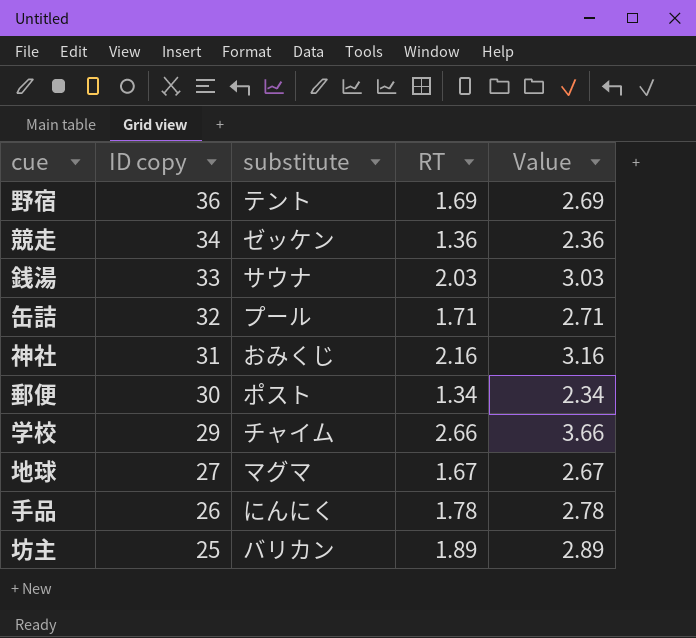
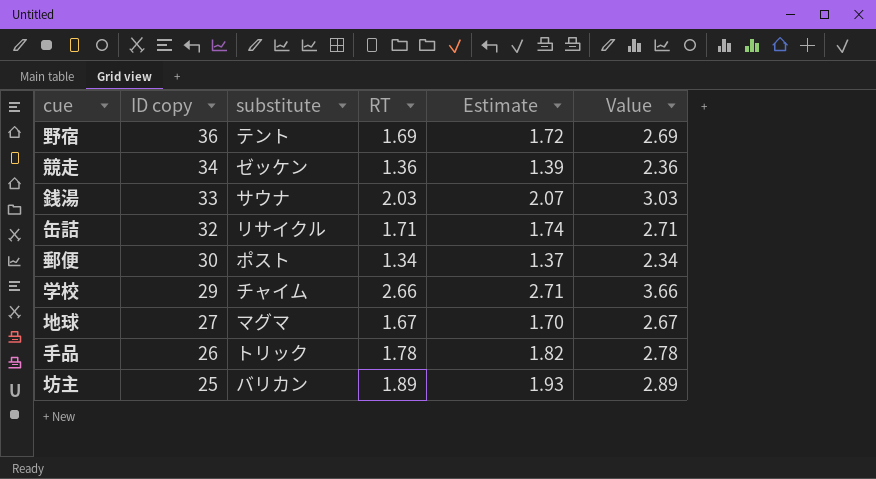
column Estimate | formula: none -> [RT] * 1.02
row 神社: 31 | おみくじ | 2.16 | 3.16 -> none
缶詰 | substitute: プール -> リサイクル
手品 | substitute: にんにく -> トリック

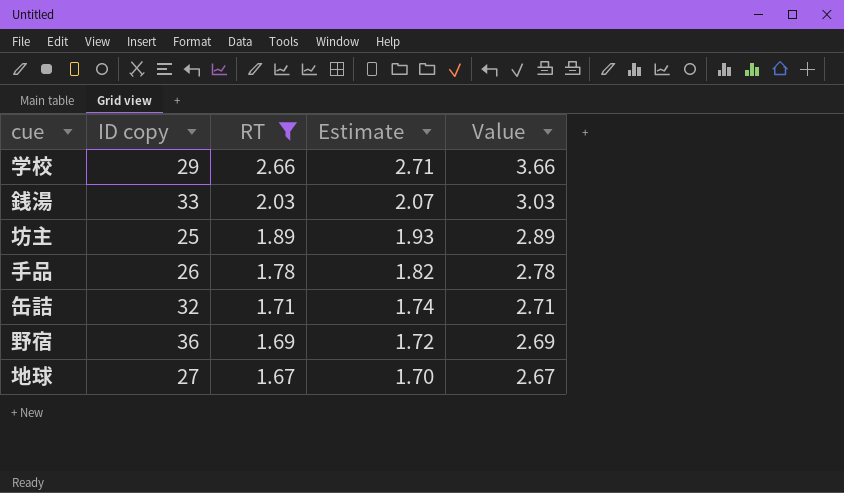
filter: none -> RT >= 1.67
row order: ID copy descending -> RT descending
column substitute | position: 3 -> none

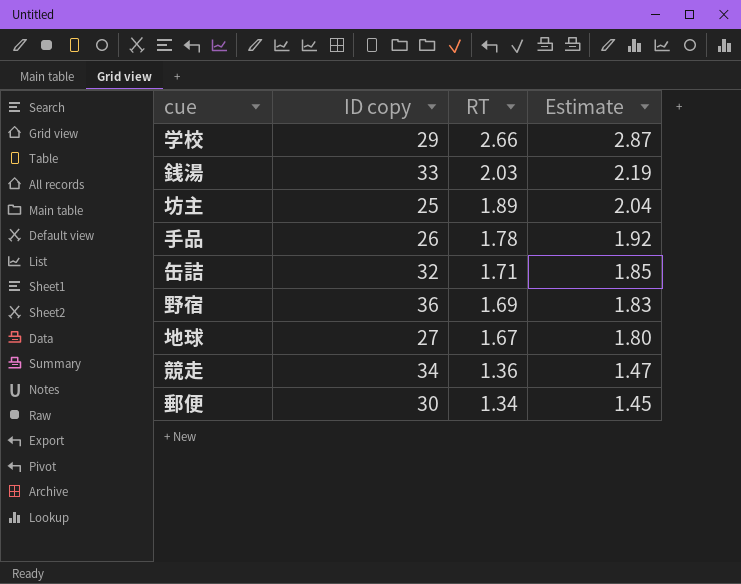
filter: RT >= 1.67 -> none
column Value | formula: [RT] + 1 -> none
column Estimate | formula: [RT] * 1.02 -> [RT] * 1.08

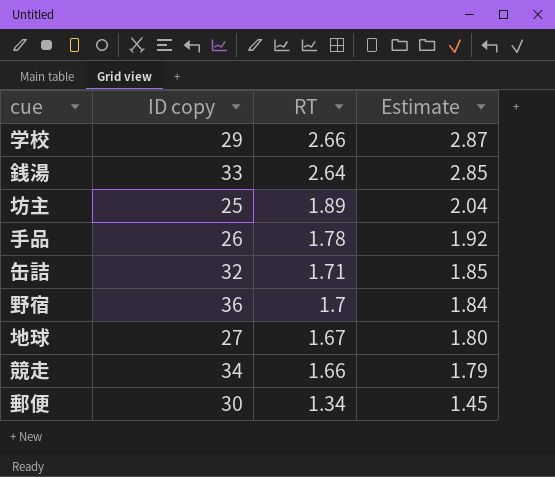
銭湯 | RT: 2.03 -> 2.64
銭湯 | Estimate: 2.19 -> 2.85
野宿 | RT: 1.69 -> 1.7
野宿 | Estimate: 1.83 -> 1.84
競走 | RT: 1.36 -> 1.66
競走 | Estimate: 1.47 -> 1.79

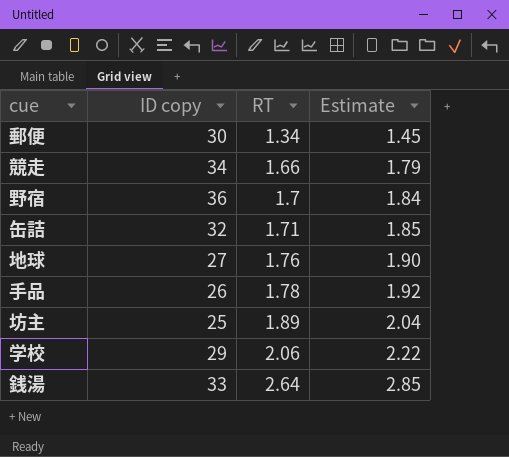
row order: RT descending -> RT ascending
地球 | RT: 1.67 -> 1.76
地球 | Estimate: 1.80 -> 1.90
学校 | RT: 2.66 -> 2.06
学校 | Estimate: 2.87 -> 2.22

